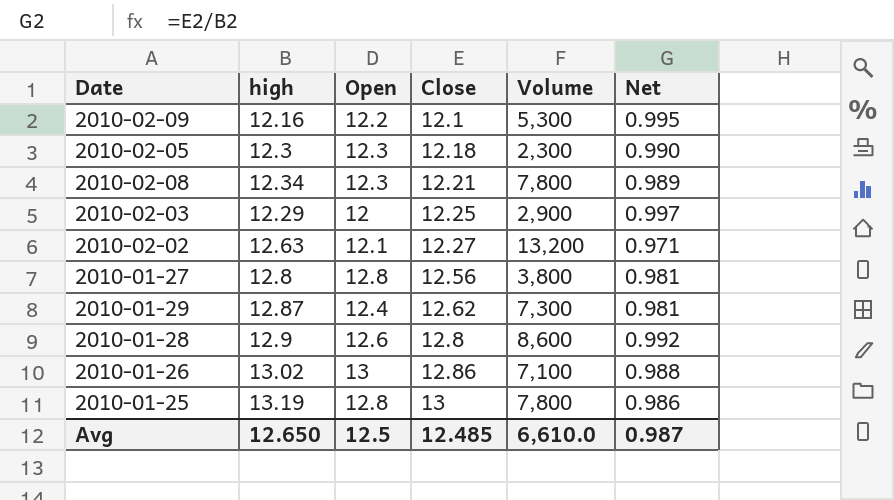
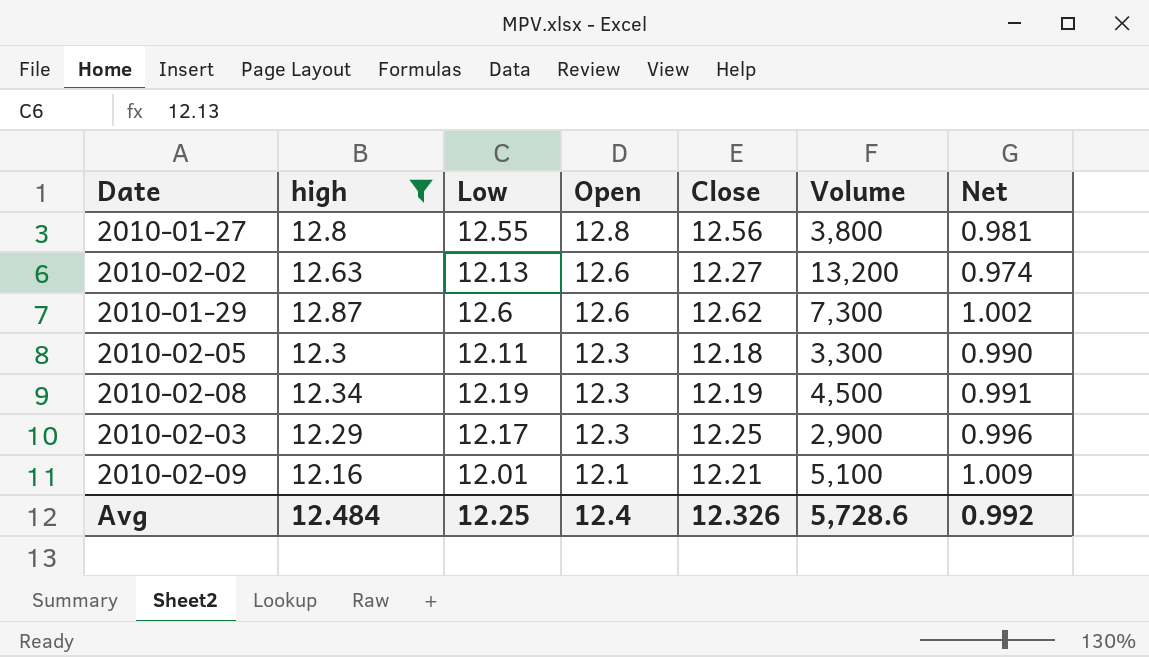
filter: none -> high <= 12.87
row order: Close ascending -> Open descending
column Low | position: none -> 3
column Net | formula: [Close] / [high] -> [Close] / [Open]
2010-02-02 | Open: 12.1 -> 12.6
2010-01-29 | Open: 12.4 -> 12.6
2010-02-05 | Volume: 2,300 -> 3,300
2010-02-08 | Close: 12.21 -> 12.19
2010-02-08 | Volume: 7,800 -> 4,500
2010-02-03 | Open: 12 -> 12.3
2010-02-09 | Open: 12.2 -> 12.1
2010-02-09 | Close: 12.1 -> 12.21
2010-02-09 | Volume: 5,300 -> 5,100
Avg | high: 12.650 -> 12.484
Avg | Open: 12.5 -> 12.4
Avg | Close: 12.485 -> 12.326
Avg | Volume: 6,610.0 -> 5,728.6
Avg | Net: 0.987 -> 0.992

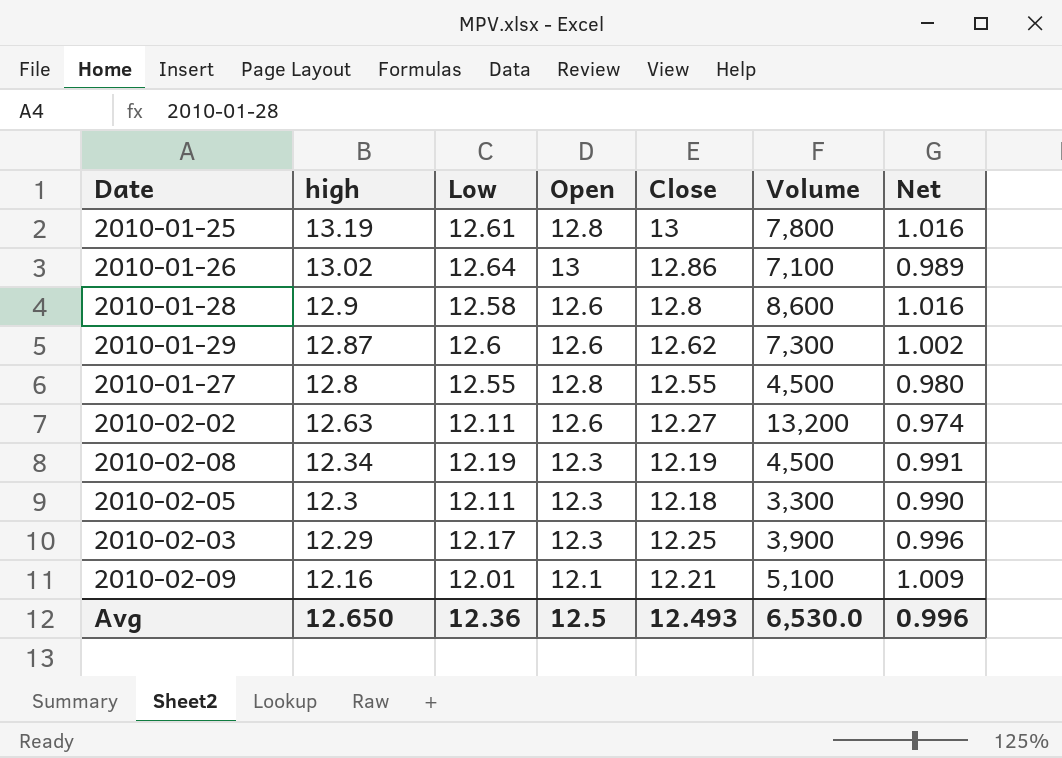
filter: high <= 12.87 -> none
row order: Open descending -> high descending
2010-01-27 | Close: 12.56 -> 12.55
2010-01-27 | Volume: 3,800 -> 4,500
2010-01-27 | Net: 0.981 -> 0.980
2010-02-02 | Low: 12.13 -> 12.11
2010-02-03 | Volume: 2,900 -> 3,900
Avg | high: 12.484 -> 12.650
Avg | Low: 12.25 -> 12.36
Avg | Open: 12.4 -> 12.5
Avg | Close: 12.326 -> 12.493
Avg | Volume: 5,728.6 -> 6,530.0
Avg | Net: 0.992 -> 0.996

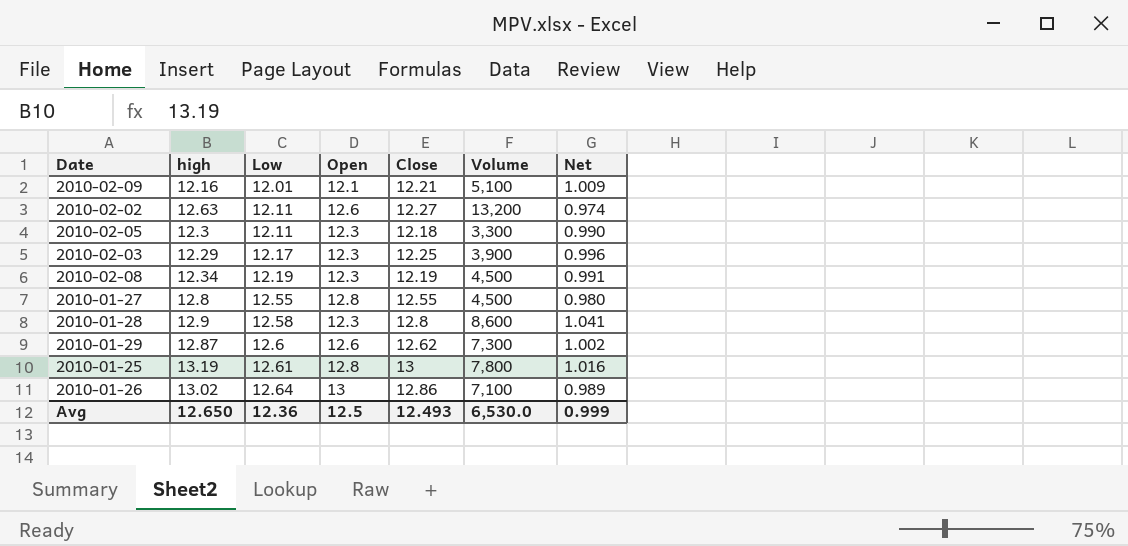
row order: high descending -> Low ascending
2010-01-28 | Open: 12.6 -> 12.3
2010-01-28 | Net: 1.016 -> 1.041
Avg | Net: 0.996 -> 0.999

